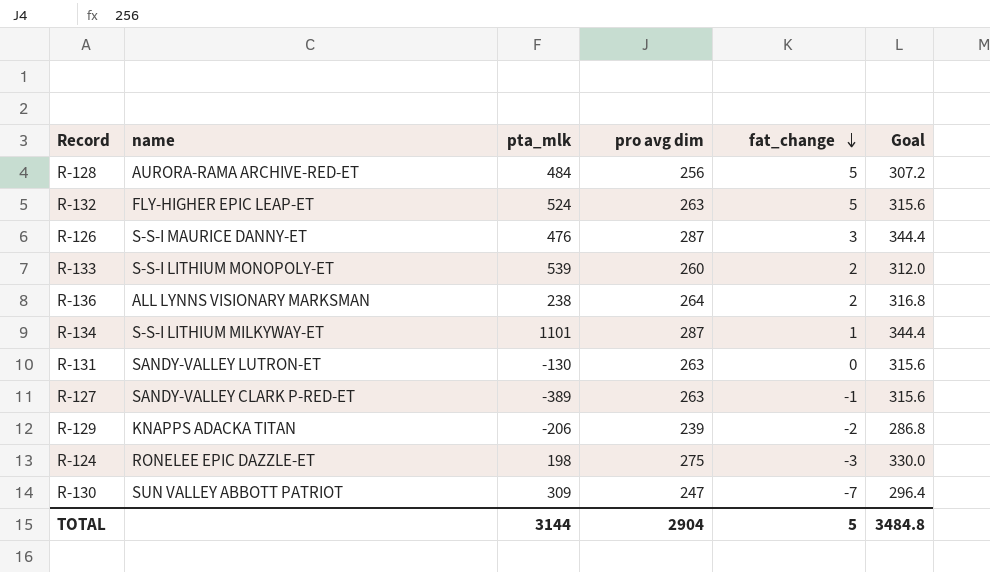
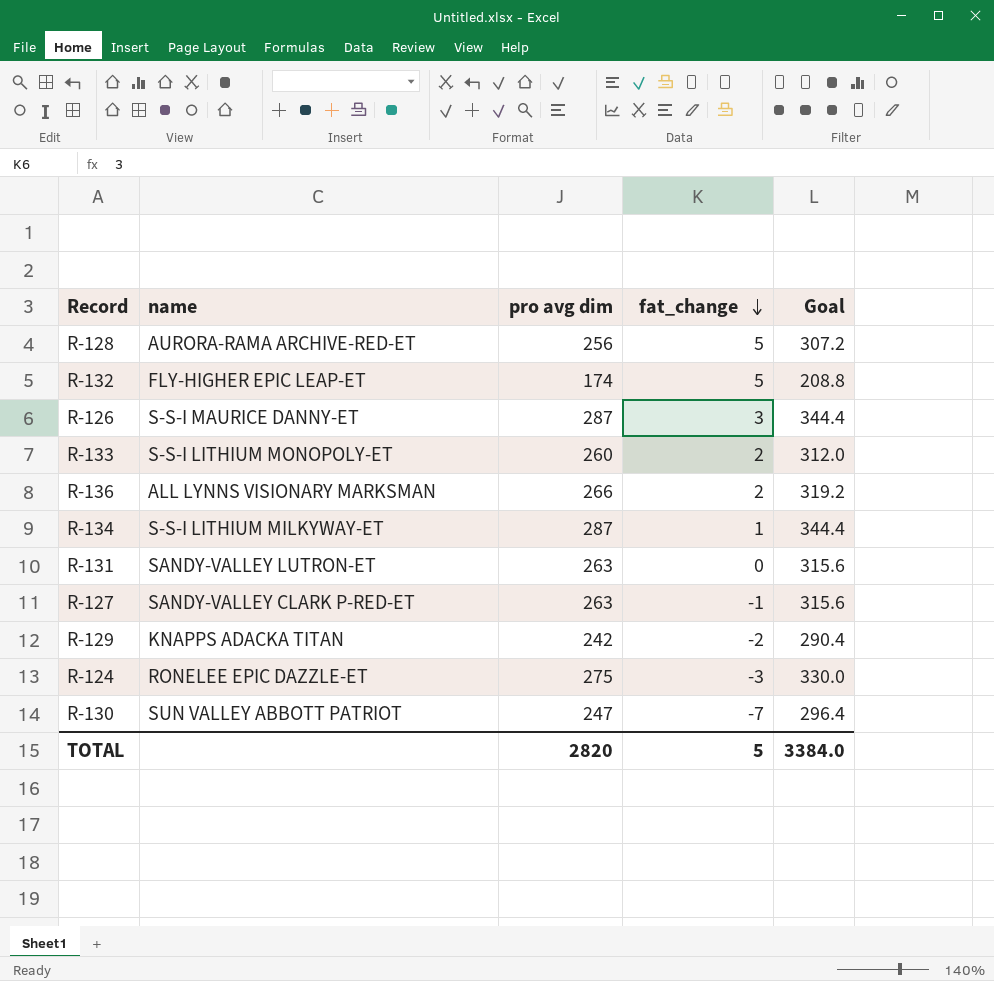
column pta_mlk | position: 3 -> none
R-132 | pro avg dim: 263 -> 174
R-132 | Goal: 315.6 -> 208.8
R-136 | pro avg dim: 264 -> 266
R-136 | Goal: 316.8 -> 319.2
R-129 | pro avg dim: 239 -> 242
R-129 | Goal: 286.8 -> 290.4
TOTAL | pro avg dim: 2904 -> 2820
TOTAL | Goal: 3484.8 -> 3384.0

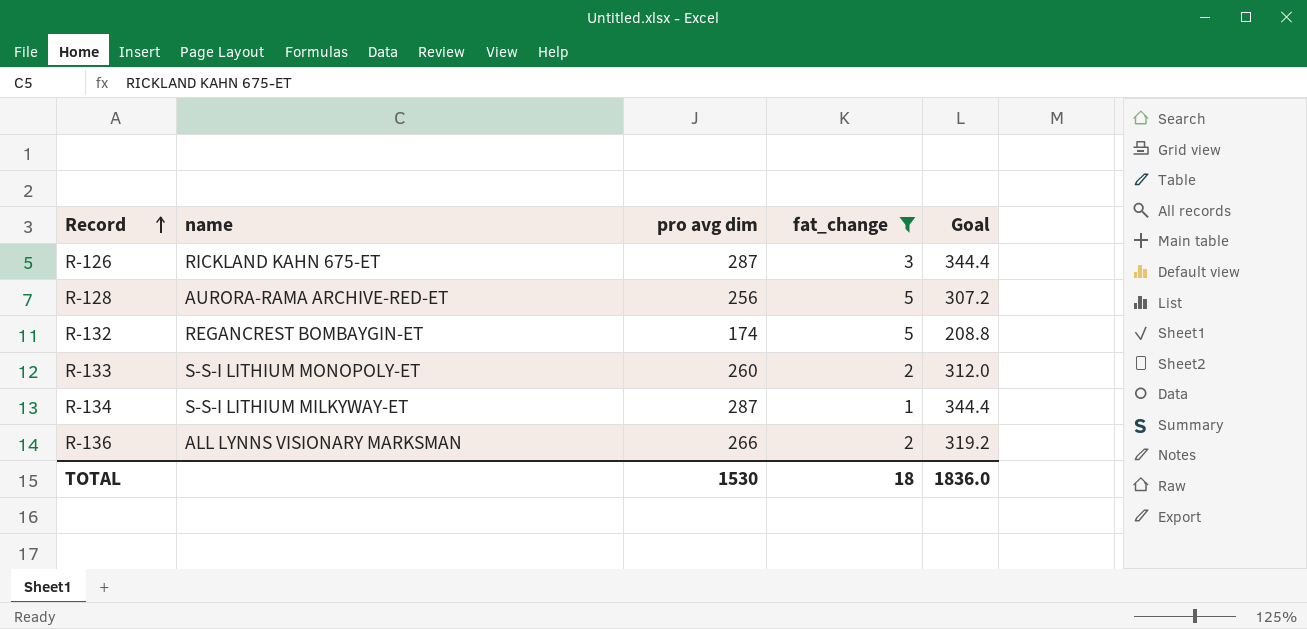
filter: none -> fat_change >= 1
row order: fat_change descending -> Record ascending
R-126 | name: S-S-I MAURICE DANNY-ET -> RICKLAND KAHN 675-ET
R-132 | name: FLY-HIGHER EPIC LEAP-ET -> REGANCREST BOMBAYGIN-ET
TOTAL | pro avg dim: 2820 -> 1530
TOTAL | fat_change: 5 -> 18
TOTAL | Goal: 3384.0 -> 1836.0

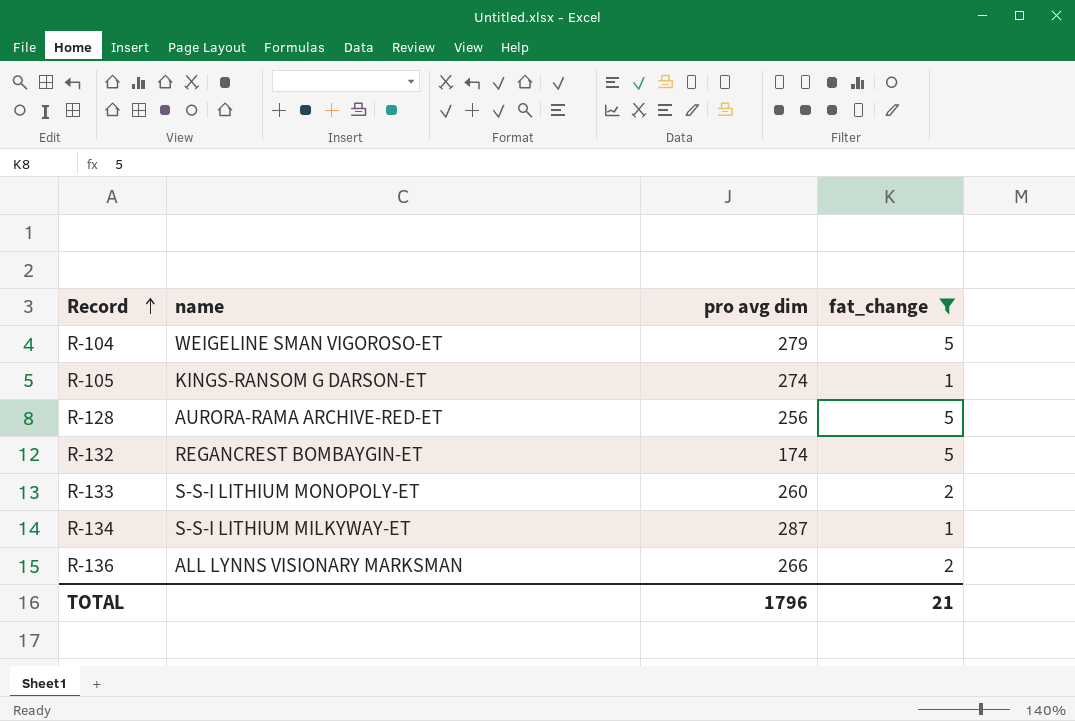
column Goal | formula: [pro avg dim] * 1.2 -> none
row R-126: RICKLAND KAHN 675-ET | 287 | 3 | 344.4 -> none
row R-104: none -> WEIGELINE SMAN VIGOROSO-ET | 279 | 5
row R-105: none -> KINGS-RANSOM G DARSON-ET | 274 | 1
TOTAL | pro avg dim: 1530 -> 1796
TOTAL | fat_change: 18 -> 21

